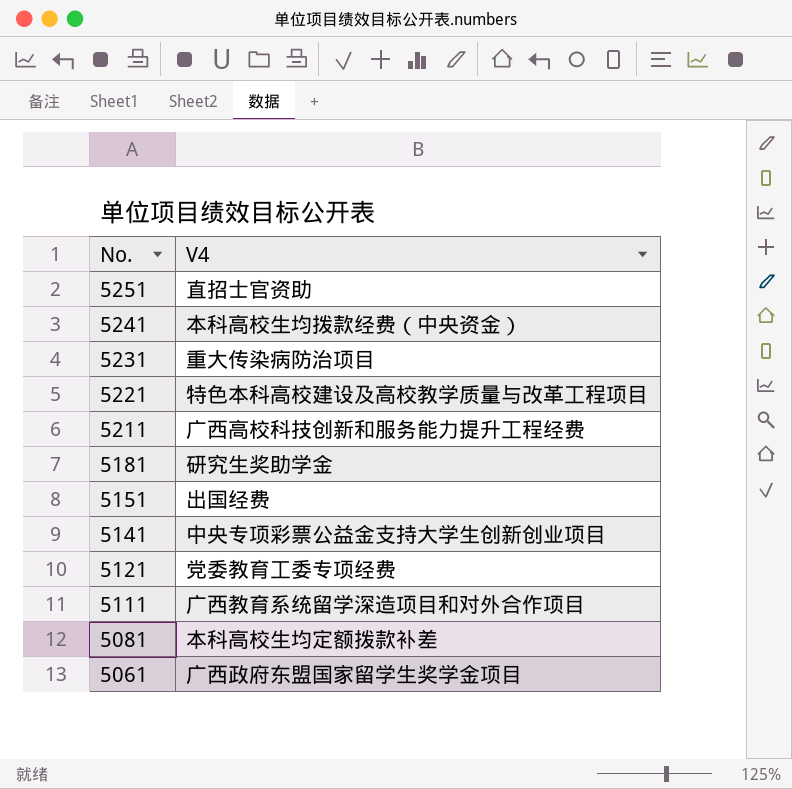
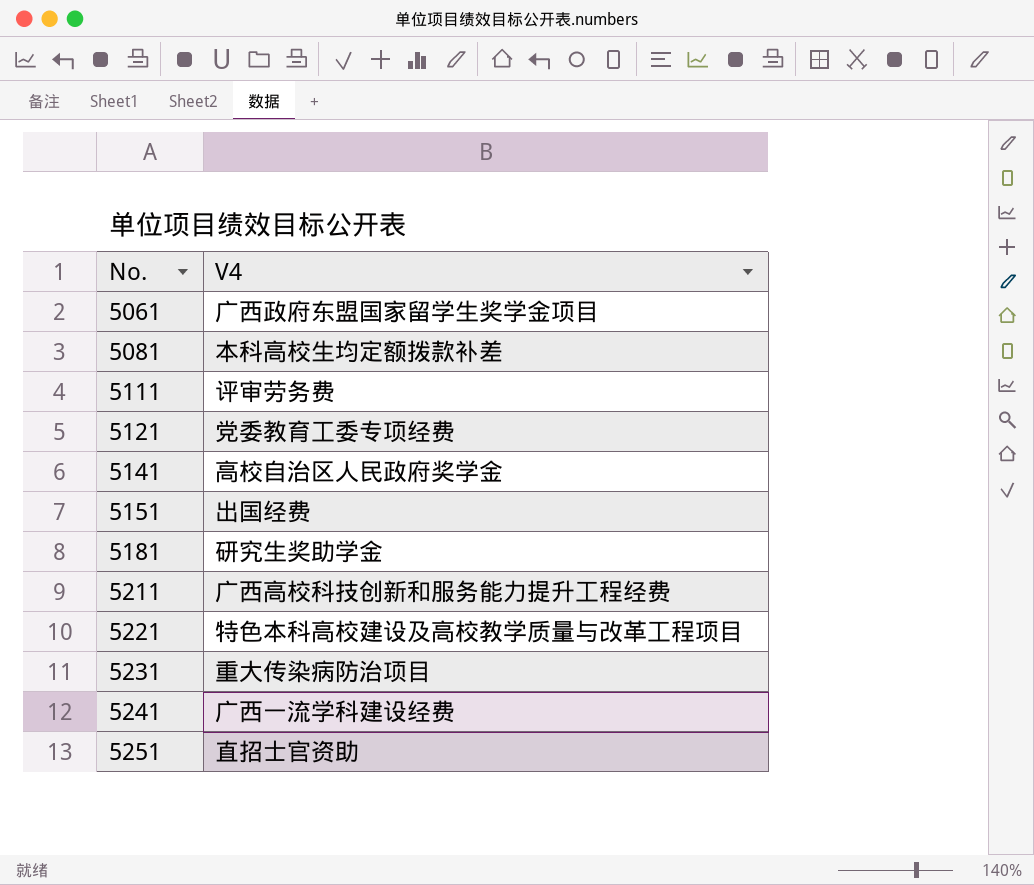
row order: No. descending -> No. ascending
5111 | V4: 广西教育系统留学深造项目和对外合作项目 -> 评审劳务费
5141 | V4: 中央专项彩票公益金支持大学生创新创业项目 -> 高校自治区人民政府奖学金
5241 | V4: 本科高校生均拨款经费（中央资金） -> 广西一流学科建设经费

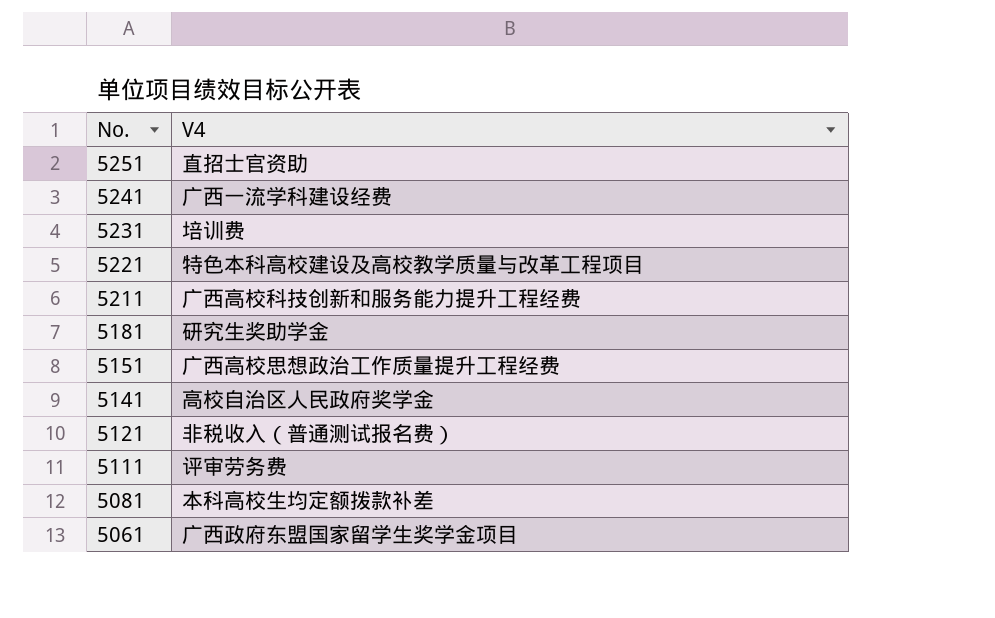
row order: No. ascending -> No. descending
5231 | V4: 重大传染病防治项目 -> 培训费
5151 | V4: 出国经费 -> 广西高校思想政治工作质量提升工程经费
5121 | V4: 党委教育工委专项经费 -> 非税收入（普通测试报名费）

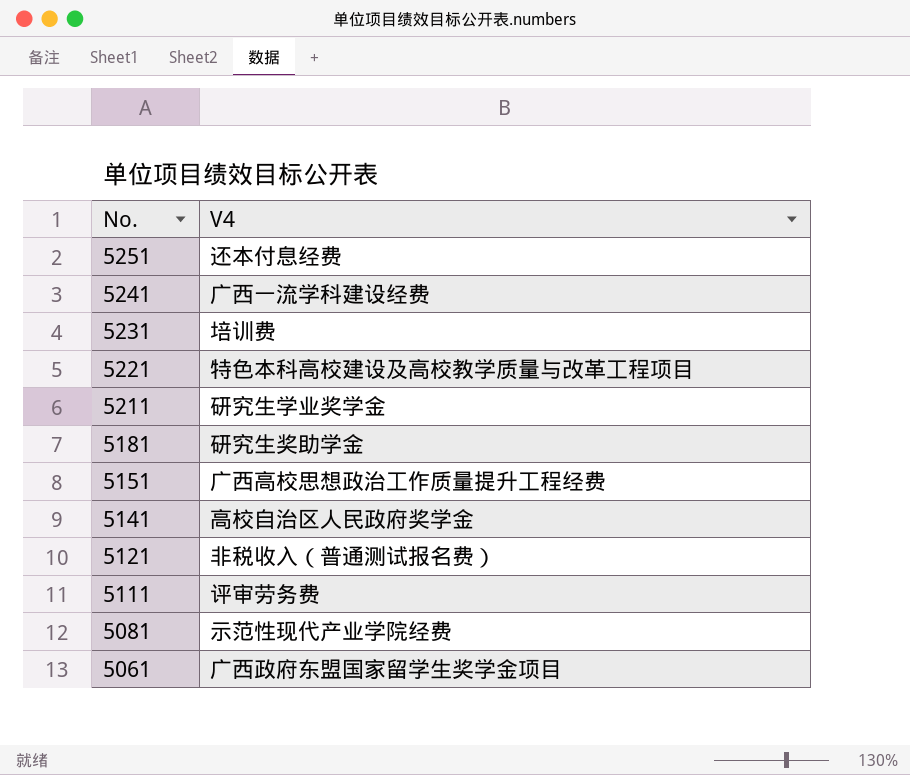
5251 | V4: 直招士官资助 -> 还本付息经费
5211 | V4: 广西高校科技创新和服务能力提升工程经费 -> 研究生学业奖学金
5081 | V4: 本科高校生均定额拨款补差 -> 示范性现代产业学院经费

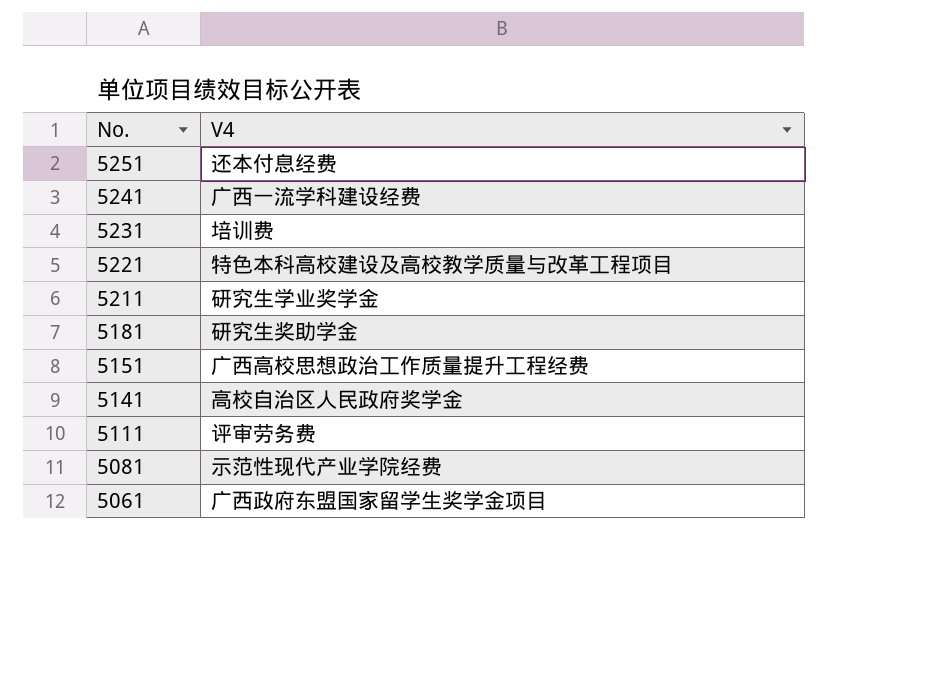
row 5121: 非税收入（普通测试报名费） -> none

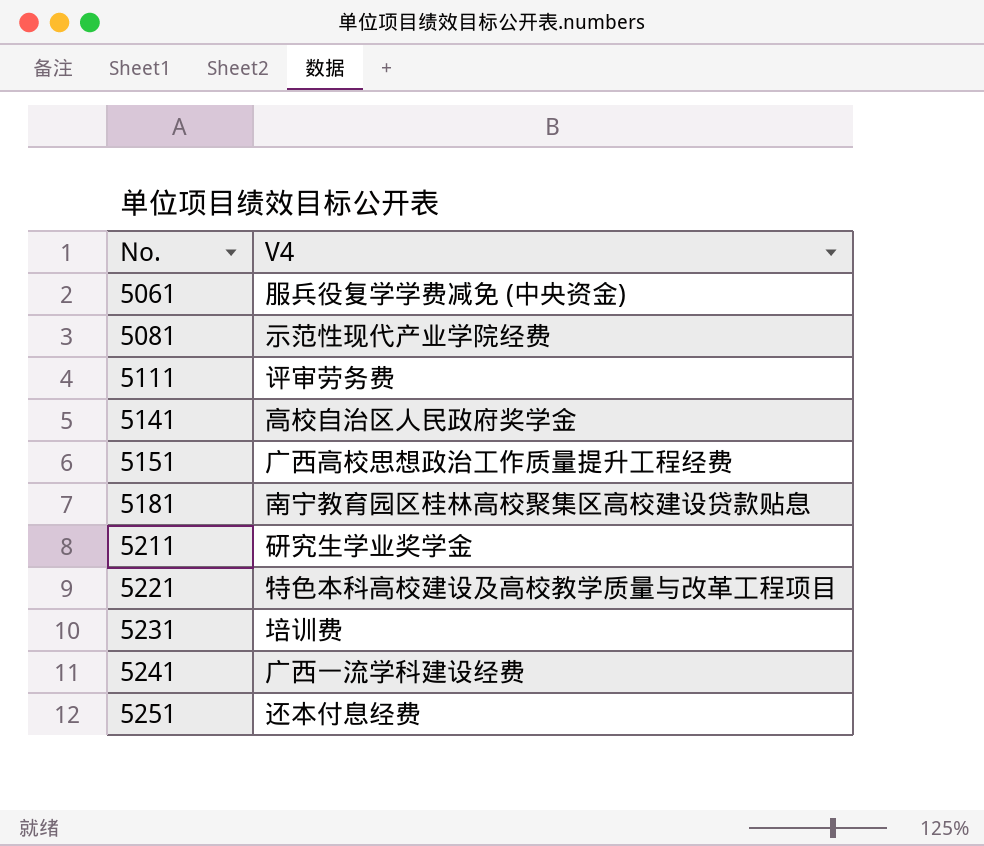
row order: No. descending -> No. ascending
5061 | V4: 广西政府东盟国家留学生奖学金项目 -> 服兵役复学学费减免 (中央资金)
5181 | V4: 研究生奖助学金 -> 南宁教育园区桂林高校聚集区高校建设贷款贴息

